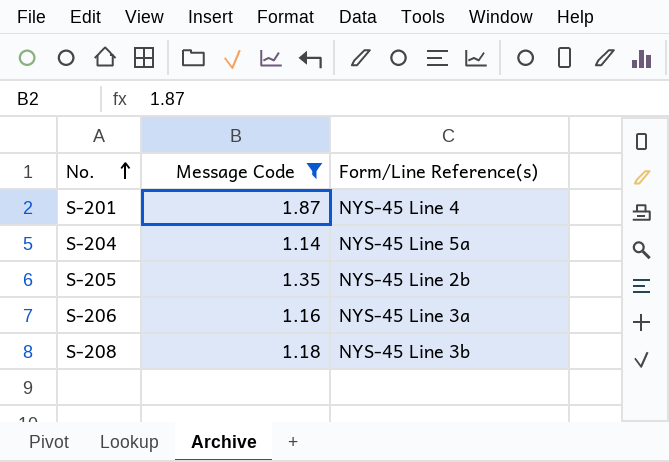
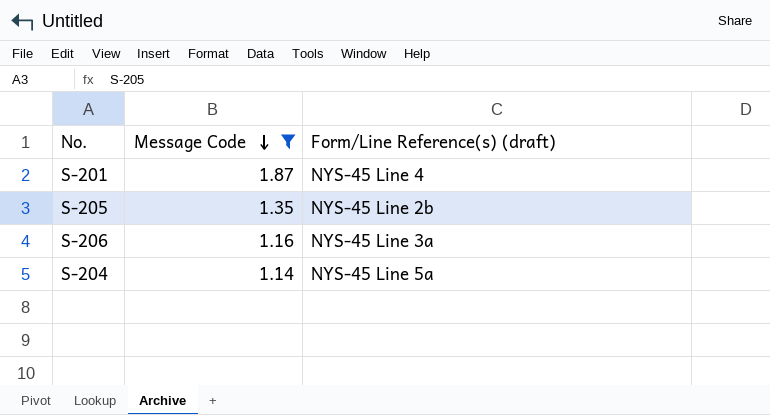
row order: No. ascending -> Message Code descending
column name: Form/Line Reference(s) -> Form/Line Reference(s) (draft)
row S-208: 1.18 | NYS-45 Line 3b -> none

